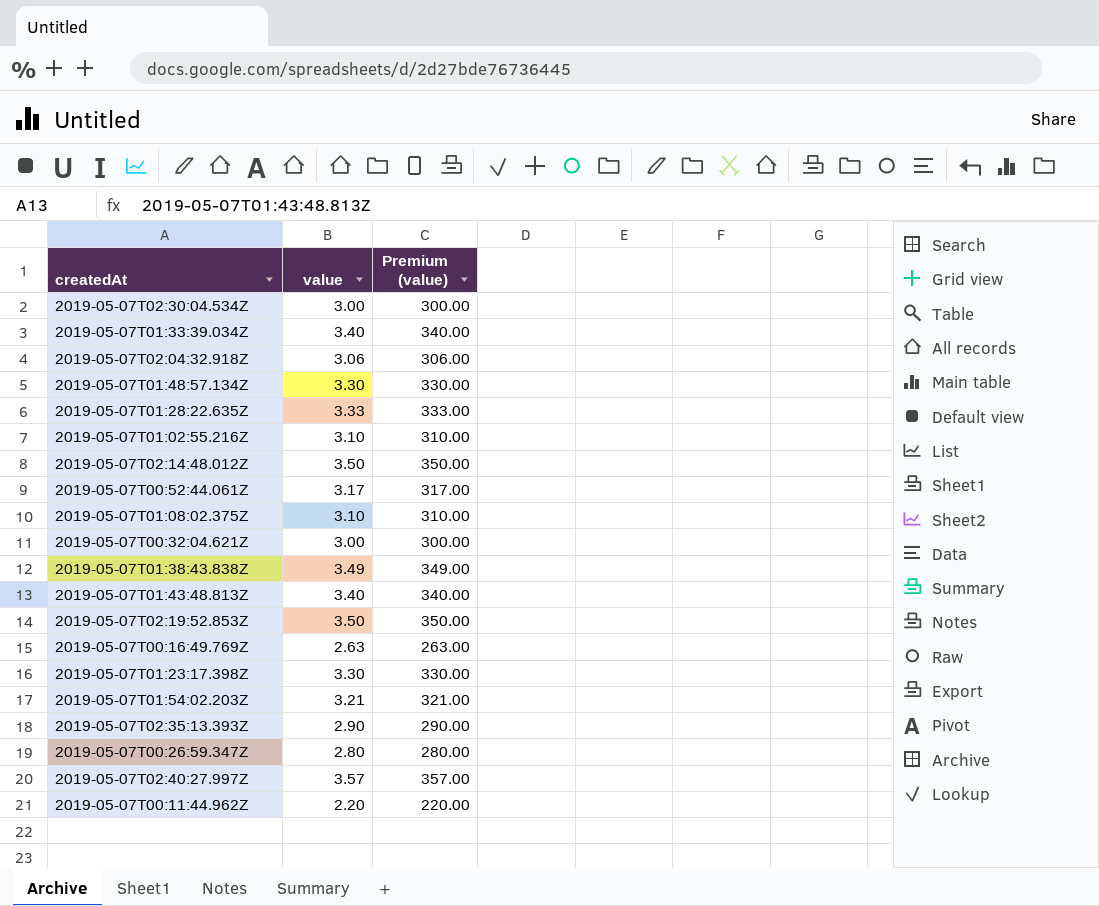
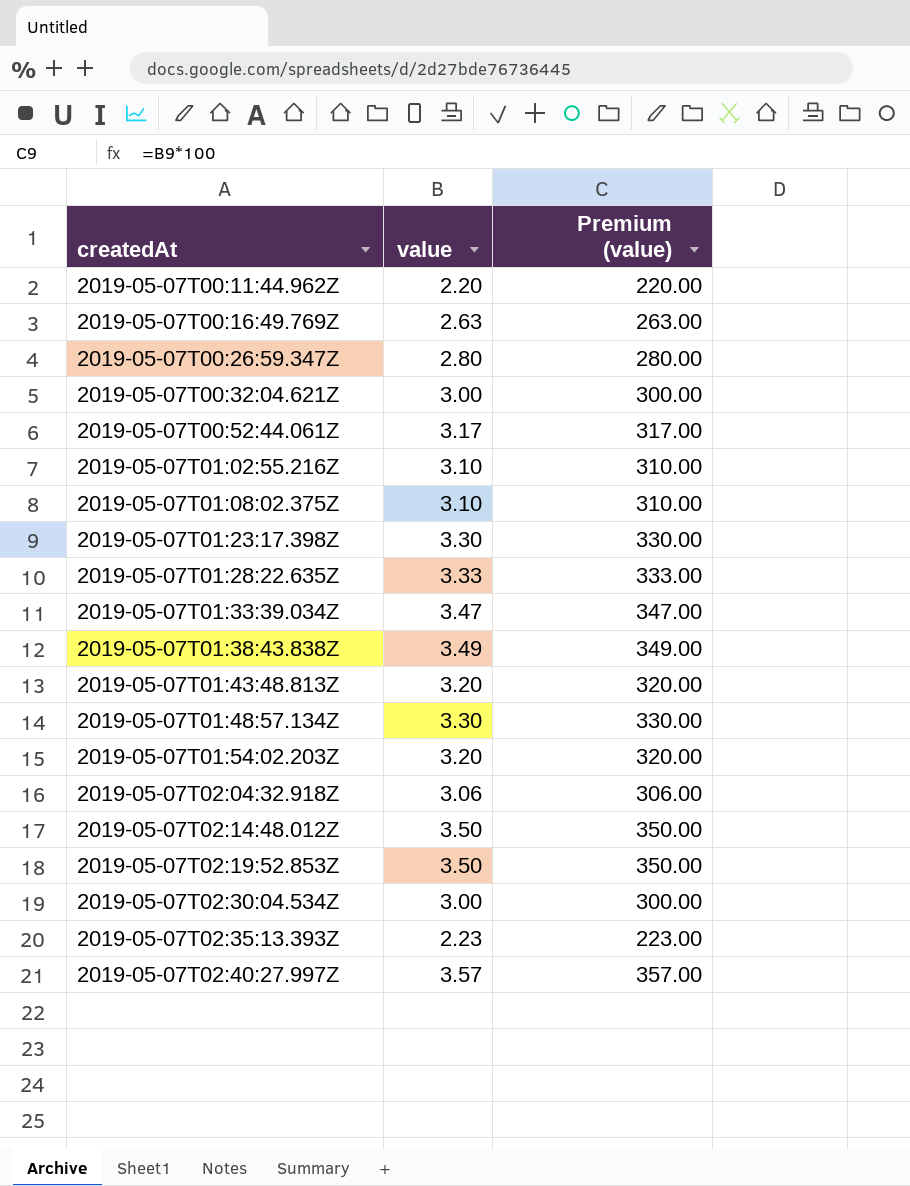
row order: none -> createdAt ascending
2019-05-07T01:33:39.034Z | value: 3.40 -> 3.47
2019-05-07T01:33:39.034Z | Premium (value): 340.00 -> 347.00
2019-05-07T01:43:48.813Z | value: 3.40 -> 3.20
2019-05-07T01:43:48.813Z | Premium (value): 340.00 -> 320.00
2019-05-07T01:54:02.203Z | value: 3.21 -> 3.20
2019-05-07T01:54:02.203Z | Premium (value): 321.00 -> 320.00
2019-05-07T02:35:13.393Z | value: 2.90 -> 2.23
2019-05-07T02:35:13.393Z | Premium (value): 290.00 -> 223.00

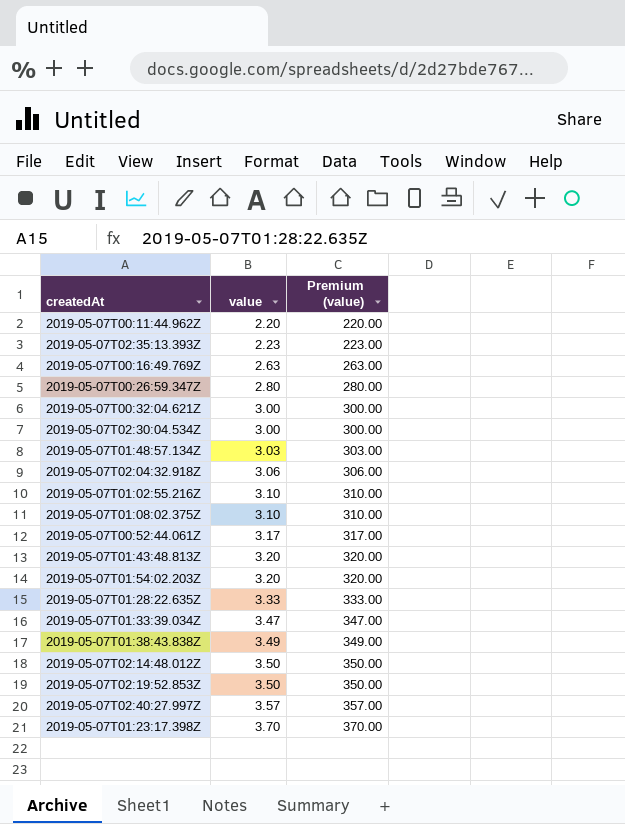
row order: createdAt ascending -> value ascending
2019-05-07T01:48:57.134Z | value: 3.30 -> 3.03
2019-05-07T01:48:57.134Z | Premium (value): 330.00 -> 303.00
2019-05-07T01:23:17.398Z | value: 3.30 -> 3.70
2019-05-07T01:23:17.398Z | Premium (value): 330.00 -> 370.00

